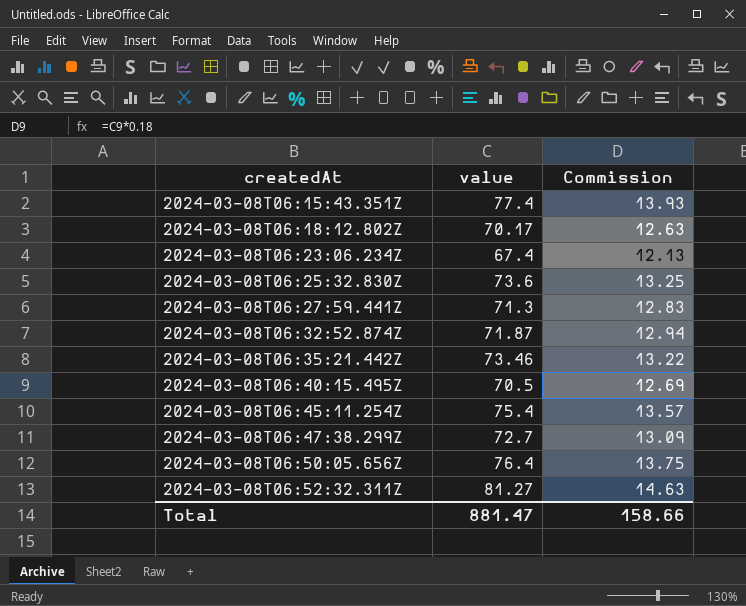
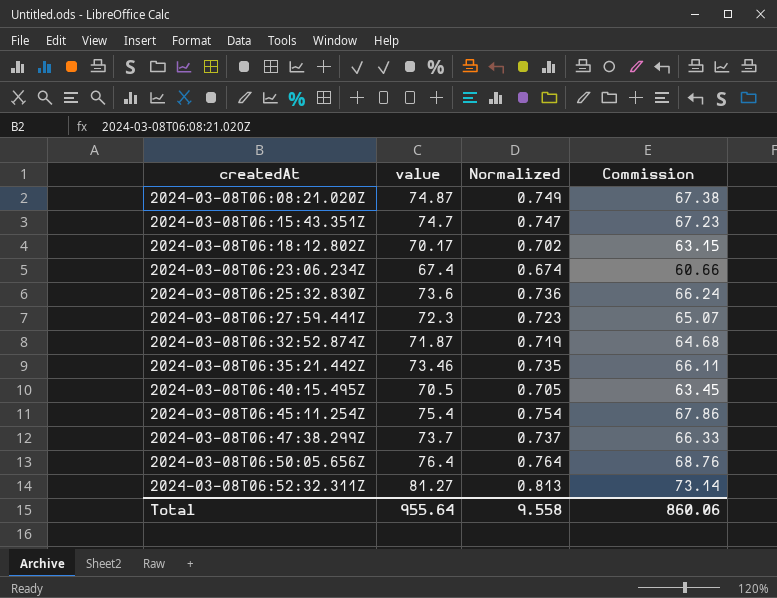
column Normalized | formula: none -> [value] * 0.01
column Commission | formula: [value] * 0.18 -> [value] * 0.9
row 2024-03-08T06:08:21.020Z: none -> 74.87 | 0.749 | 67.38
2024-03-08T06:15:43.351Z | value: 77.4 -> 74.7
2024-03-08T06:27:59.441Z | value: 71.3 -> 72.3
2024-03-08T06:47:38.299Z | value: 72.7 -> 73.7
Total | value: 881.47 -> 955.64
Total | Commission: 158.66 -> 860.06

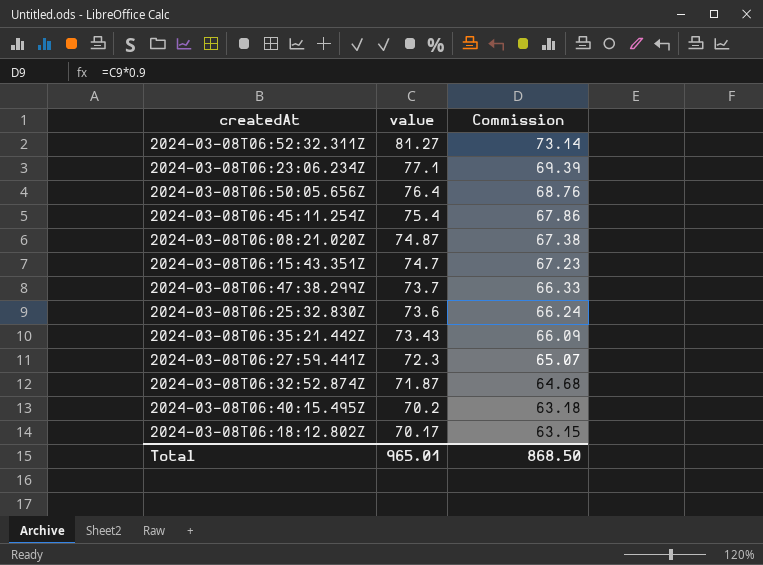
row order: createdAt ascending -> value descending
column Normalized | formula: [value] * 0.01 -> none
2024-03-08T06:23:06.234Z | value: 67.4 -> 77.1
2024-03-08T06:23:06.234Z | Commission: 60.66 -> 69.39
2024-03-08T06:35:21.442Z | value: 73.46 -> 73.43
2024-03-08T06:35:21.442Z | Commission: 66.11 -> 66.09
2024-03-08T06:40:15.495Z | value: 70.5 -> 70.2
2024-03-08T06:40:15.495Z | Commission: 63.45 -> 63.18
Total | value: 955.64 -> 965.01
Total | Commission: 860.06 -> 868.50

